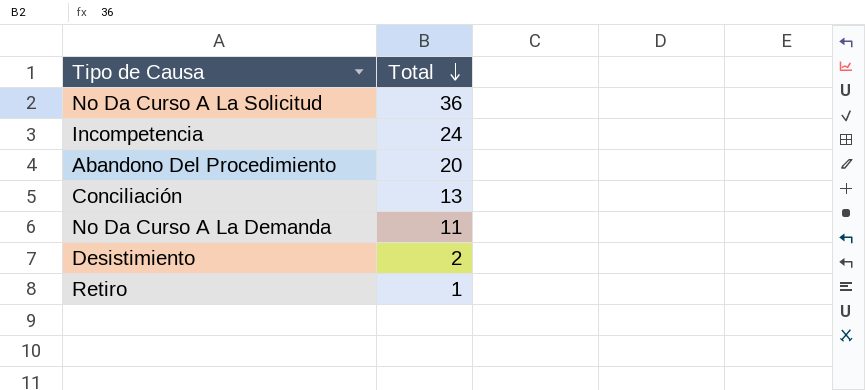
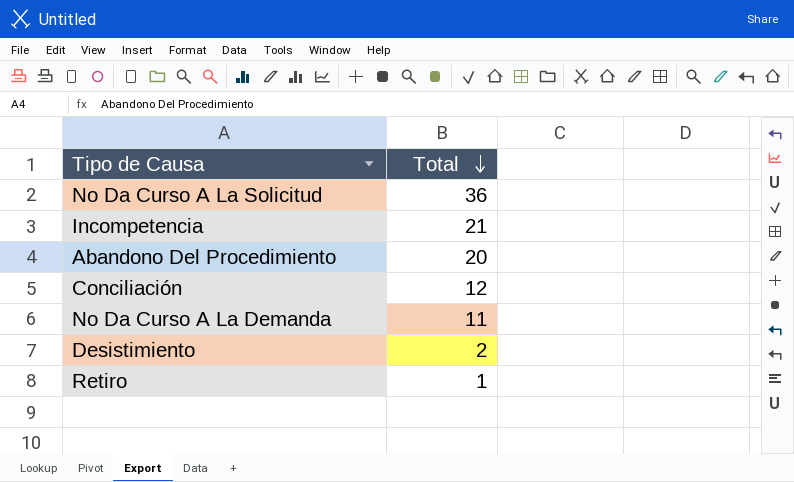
Incompetencia | Total: 24 -> 21
Conciliación | Total: 13 -> 12

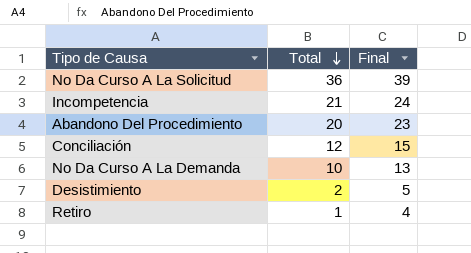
column Final | formula: none -> [Total] + 3
No Da Curso A La Demanda | Total: 11 -> 10

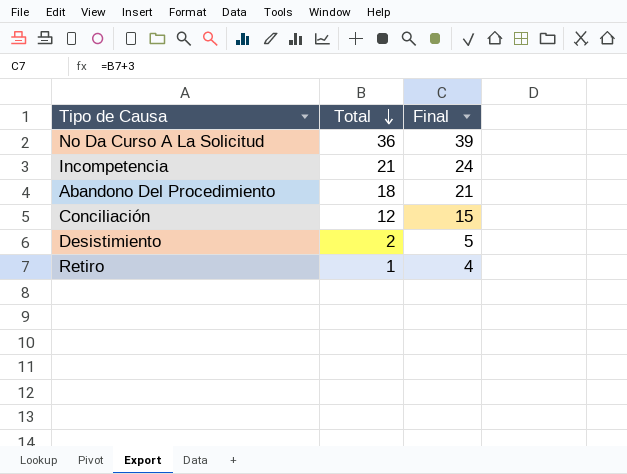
row No Da Curso A La Demanda: 10 | 13 -> none
Abandono Del Procedimiento | Total: 20 -> 18
Abandono Del Procedimiento | Final: 23 -> 21

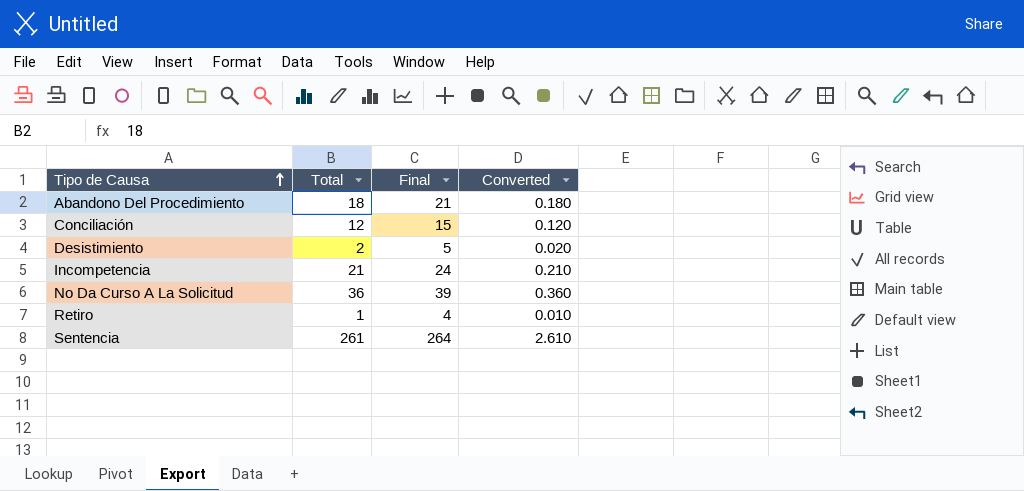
row order: Total descending -> Tipo de Causa ascending
column Converted | formula: none -> [Total] * 0.01
row Sentencia: none -> 261 | 264 | 2.610

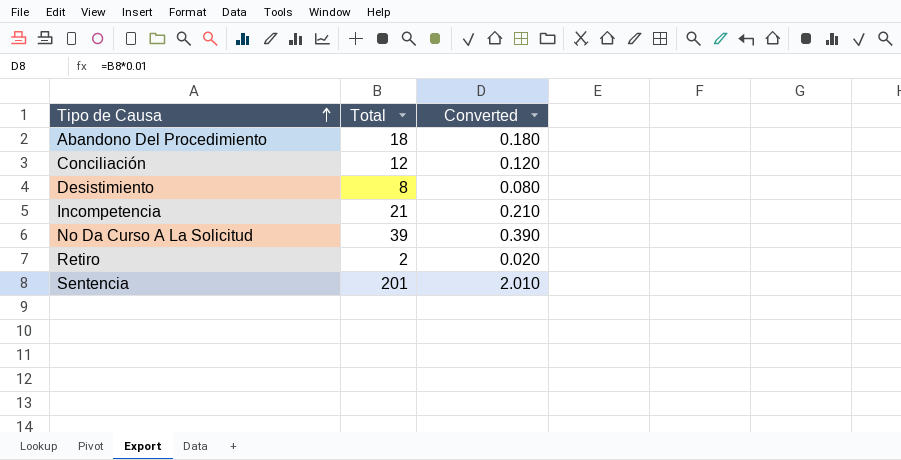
column Final | formula: [Total] + 3 -> none
Desistimiento | Total: 2 -> 8
Desistimiento | Converted: 0.020 -> 0.080
No Da Curso A La Solicitud | Total: 36 -> 39
No Da Curso A La Solicitud | Converted: 0.360 -> 0.390
Retiro | Total: 1 -> 2
Retiro | Converted: 0.010 -> 0.020
Sentencia | Total: 261 -> 201
Sentencia | Converted: 2.610 -> 2.010

